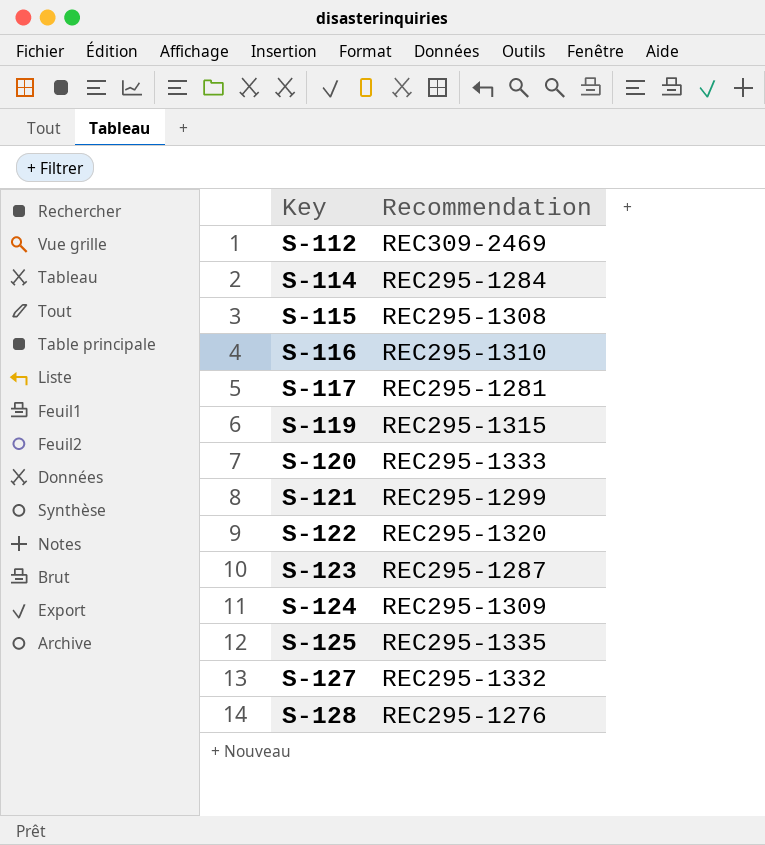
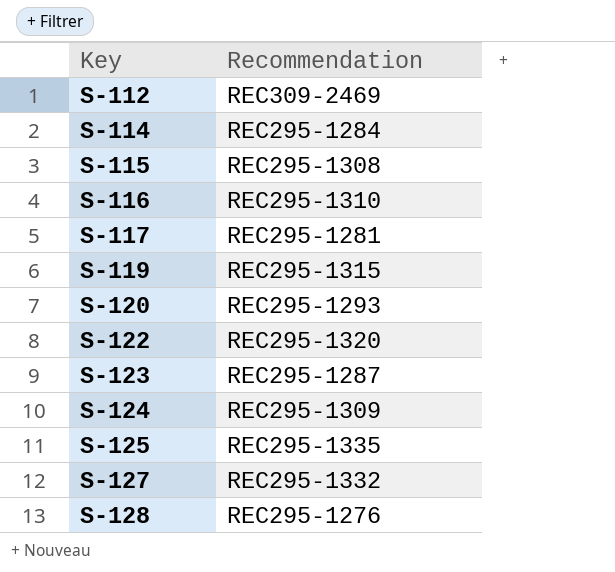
row S-121: REC295-1299 -> none
S-120 | Recommendation: REC295-1333 -> REC295-1293

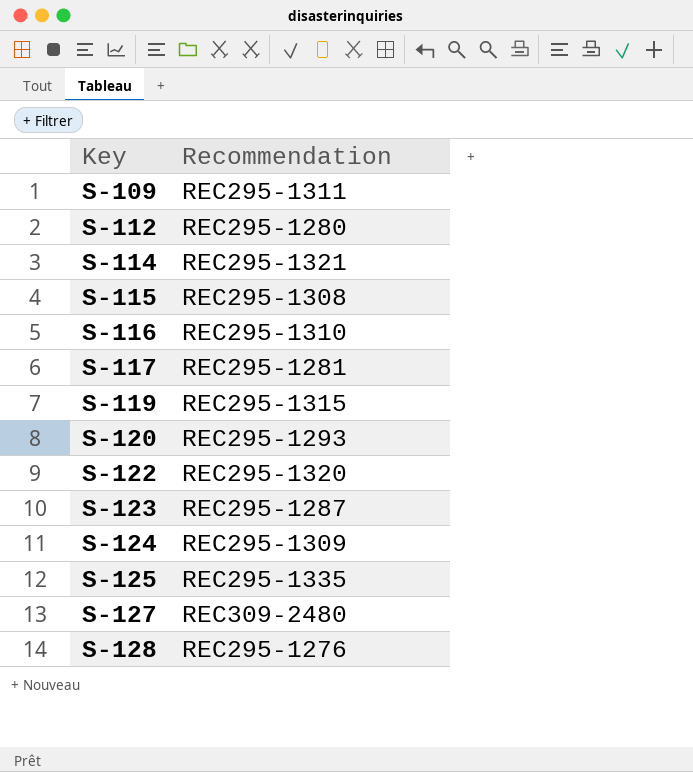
row S-109: none -> REC295-1311
S-112 | Recommendation: REC309-2469 -> REC295-1280
S-114 | Recommendation: REC295-1284 -> REC295-1321
S-127 | Recommendation: REC295-1332 -> REC309-2480

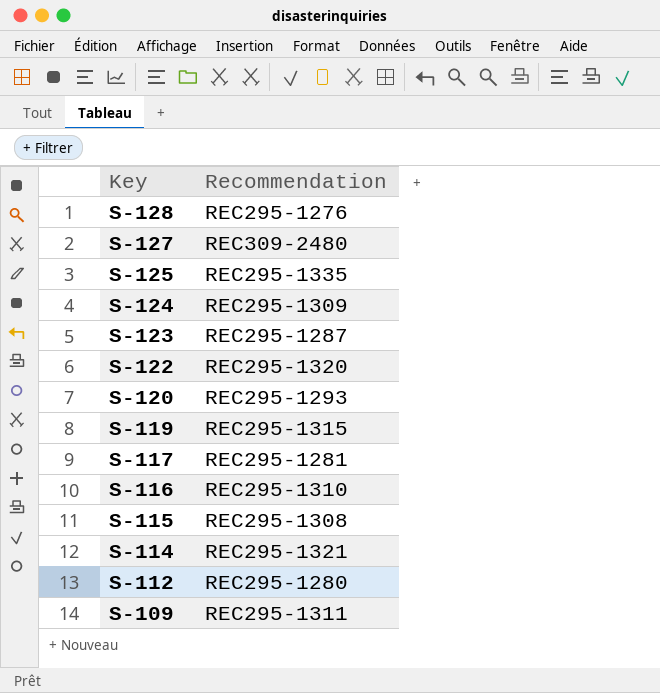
row order: Key ascending -> Key descending

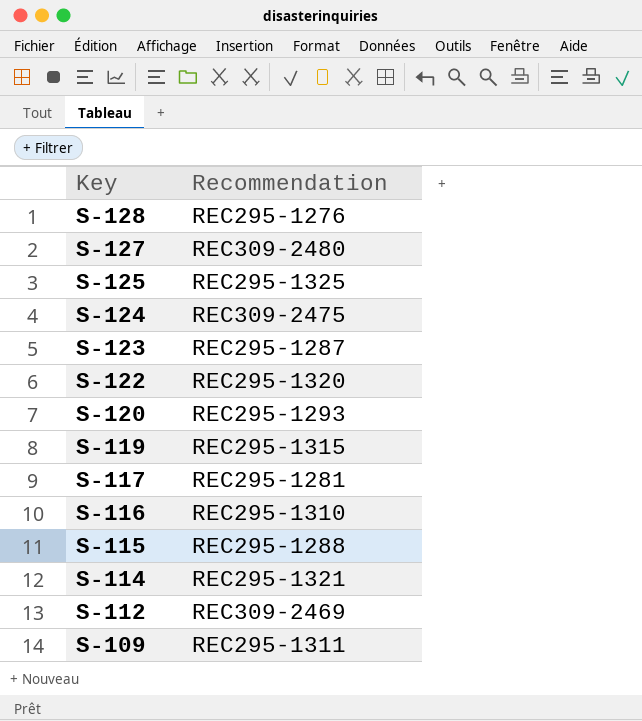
S-125 | Recommendation: REC295-1335 -> REC295-1325
S-124 | Recommendation: REC295-1309 -> REC309-2475
S-115 | Recommendation: REC295-1308 -> REC295-1288
S-112 | Recommendation: REC295-1280 -> REC309-2469

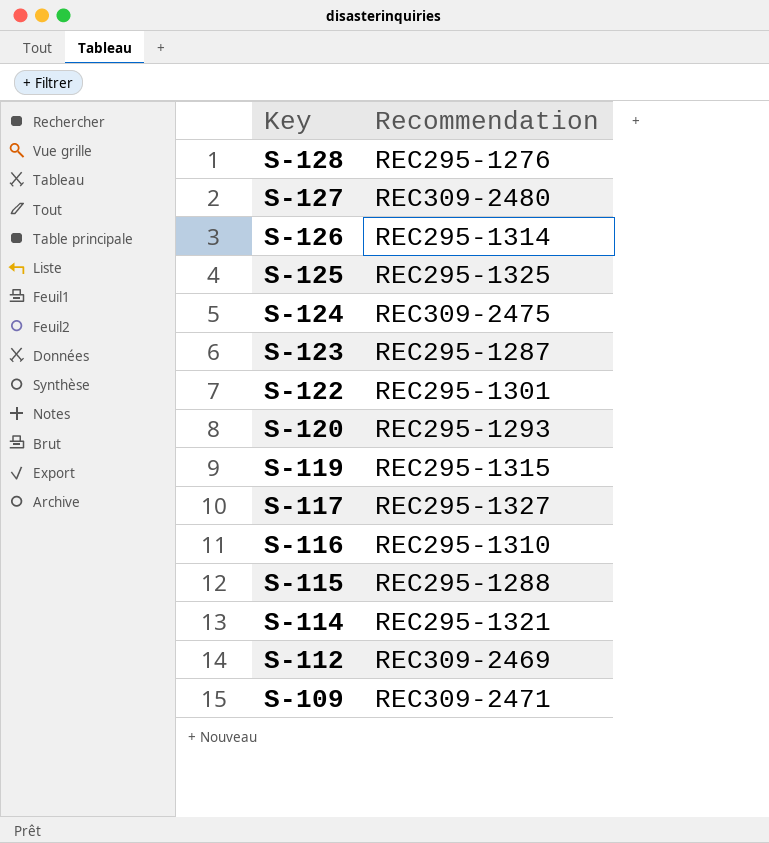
row S-126: none -> REC295-1314
S-122 | Recommendation: REC295-1320 -> REC295-1301
S-117 | Recommendation: REC295-1281 -> REC295-1327
S-109 | Recommendation: REC295-1311 -> REC309-2471

